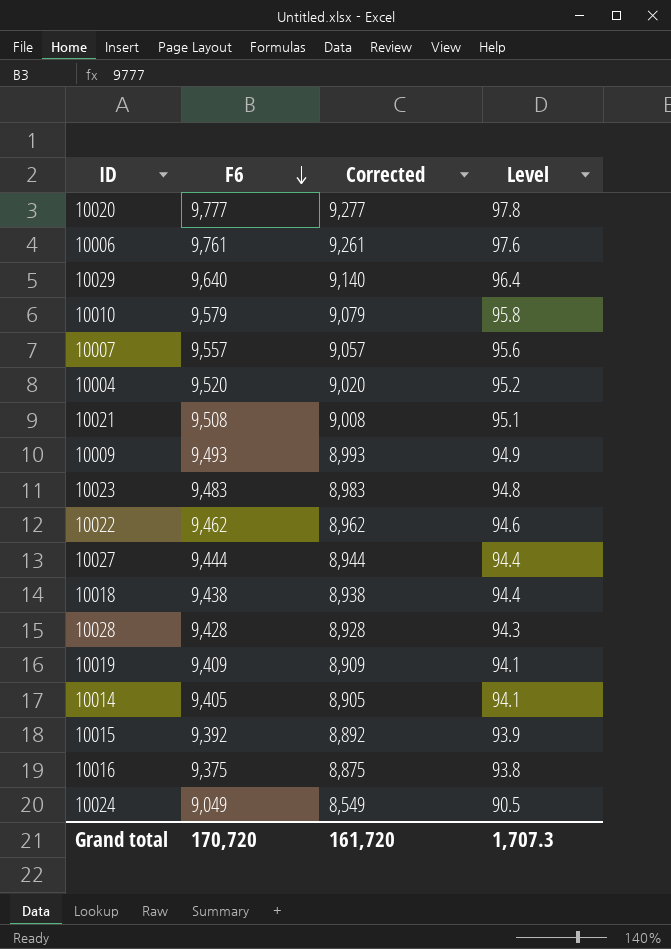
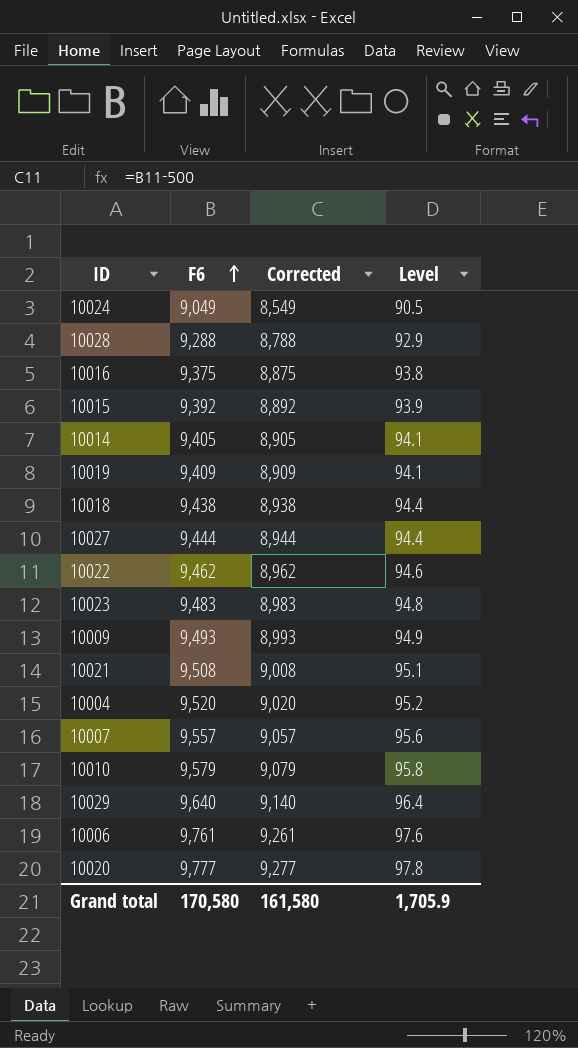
row order: F6 descending -> F6 ascending
10028 | F6: 9,428 -> 9,288
10028 | Corrected: 8,928 -> 8,788
10028 | Level: 94.3 -> 92.9
Grand total | F6: 170,720 -> 170,580
Grand total | Corrected: 161,720 -> 161,580
Grand total | Level: 1,707.3 -> 1,705.9

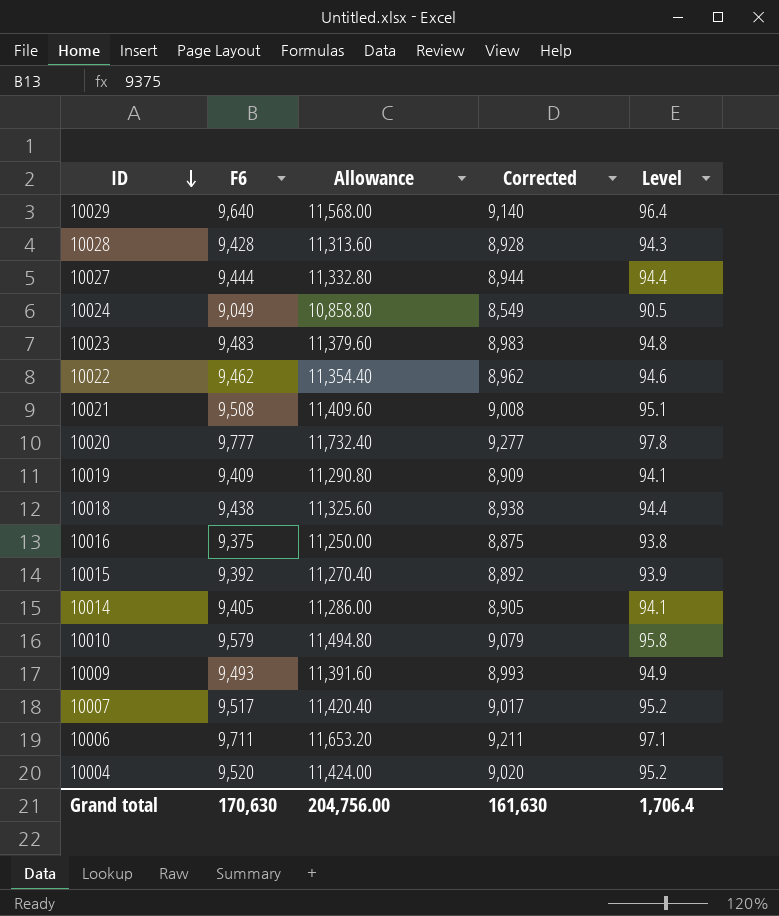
row order: F6 ascending -> ID descending
column Allowance | formula: none -> [F6] * 1.2
10028 | F6: 9,288 -> 9,428
10028 | Corrected: 8,788 -> 8,928
10028 | Level: 92.9 -> 94.3
10007 | F6: 9,557 -> 9,517
10007 | Corrected: 9,057 -> 9,017
10007 | Level: 95.6 -> 95.2
10006 | F6: 9,761 -> 9,711
10006 | Corrected: 9,261 -> 9,211
10006 | Level: 97.6 -> 97.1
Grand total | F6: 170,580 -> 170,630
Grand total | Corrected: 161,580 -> 161,630
Grand total | Level: 1,705.9 -> 1,706.4

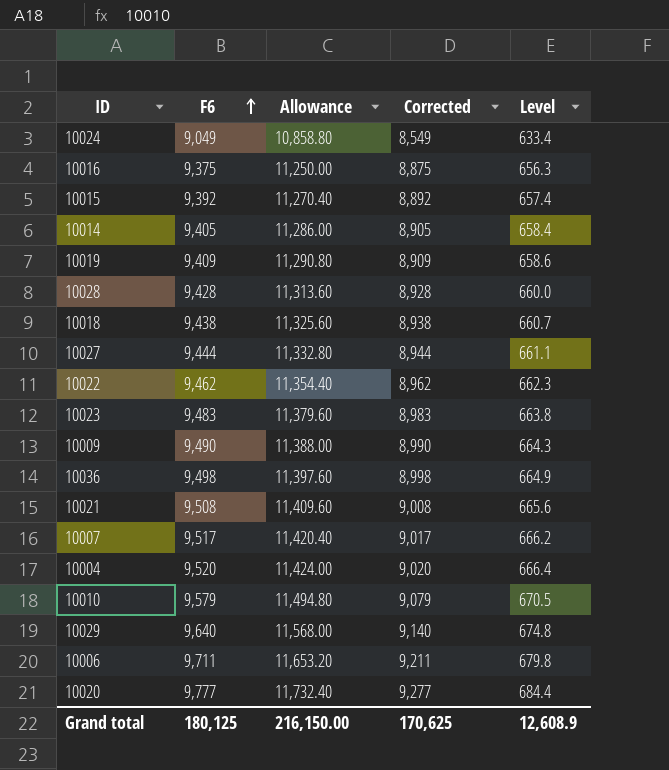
row order: ID descending -> F6 ascending
column Level | formula: [F6] * 0.01 -> [F6] * 0.07
10009 | F6: 9,493 -> 9,490
10009 | Allowance: 11,391.60 -> 11,388.00
10009 | Corrected: 8,993 -> 8,990
row 10036: none -> 9,498 | 11,397.60 | 8,998 | 664.9
Grand total | F6: 170,630 -> 180,125
Grand total | Allowance: 204,756.00 -> 216,150.00
Grand total | Corrected: 161,630 -> 170,625
Grand total | Level: 1,706.4 -> 12,608.9

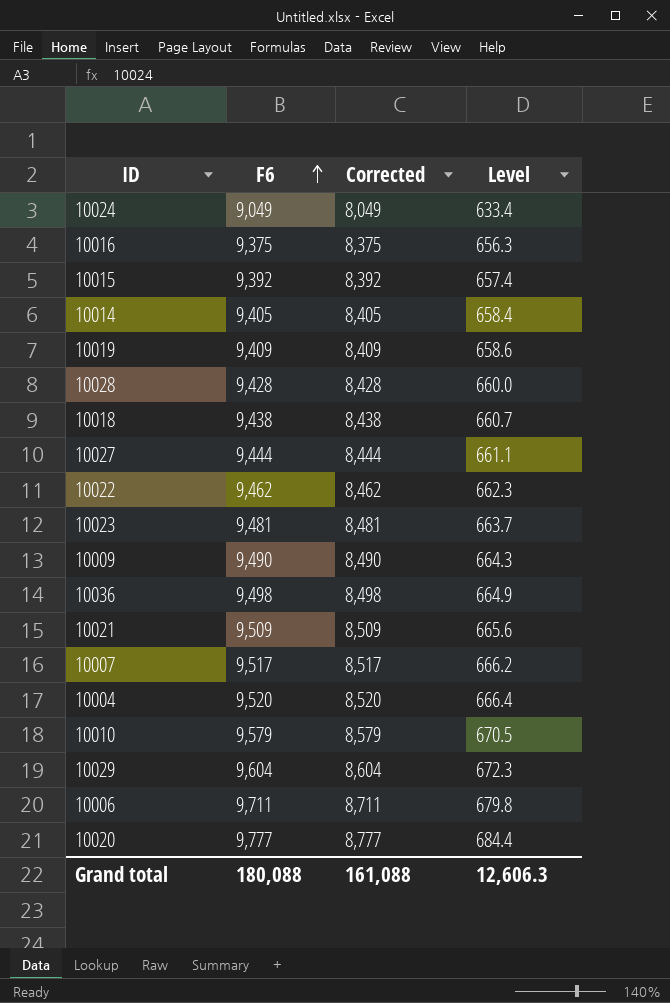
column Allowance | formula: [F6] * 1.2 -> none
column Corrected | formula: [F6] - 500 -> [F6] - 1000
10023 | F6: 9,483 -> 9,481
10023 | Level: 663.8 -> 663.7
10021 | F6: 9,508 -> 9,509
10029 | F6: 9,640 -> 9,604
10029 | Level: 674.8 -> 672.3
Grand total | F6: 180,125 -> 180,088
Grand total | Corrected: 170,625 -> 161,088
Grand total | Level: 12,608.9 -> 12,606.3

